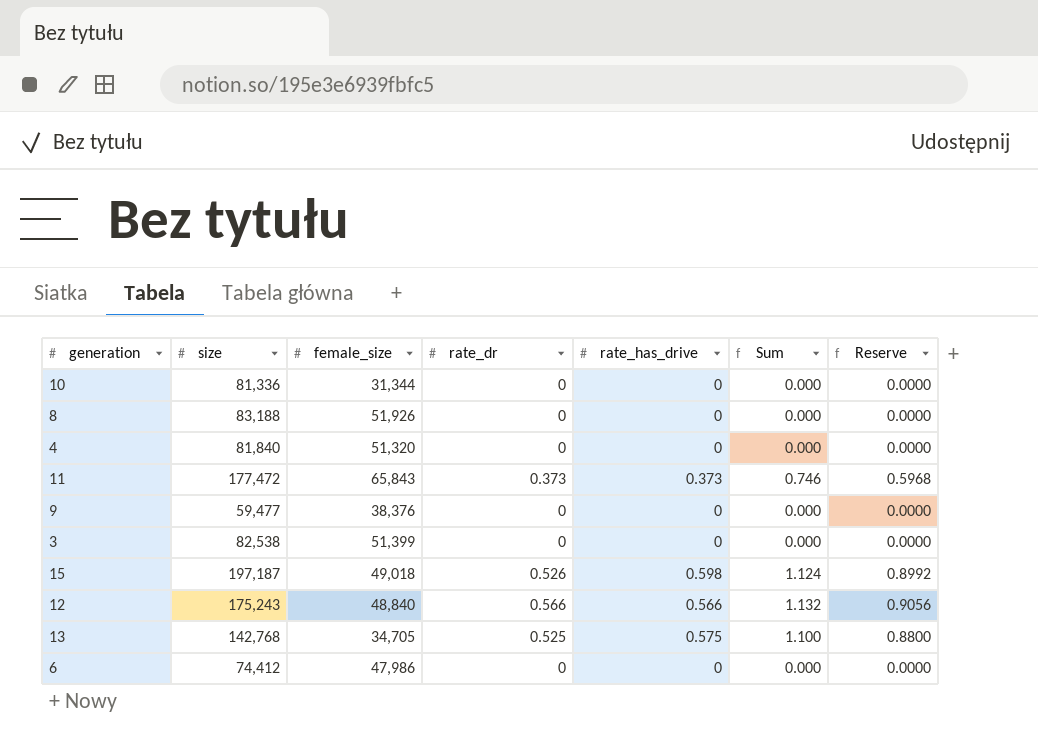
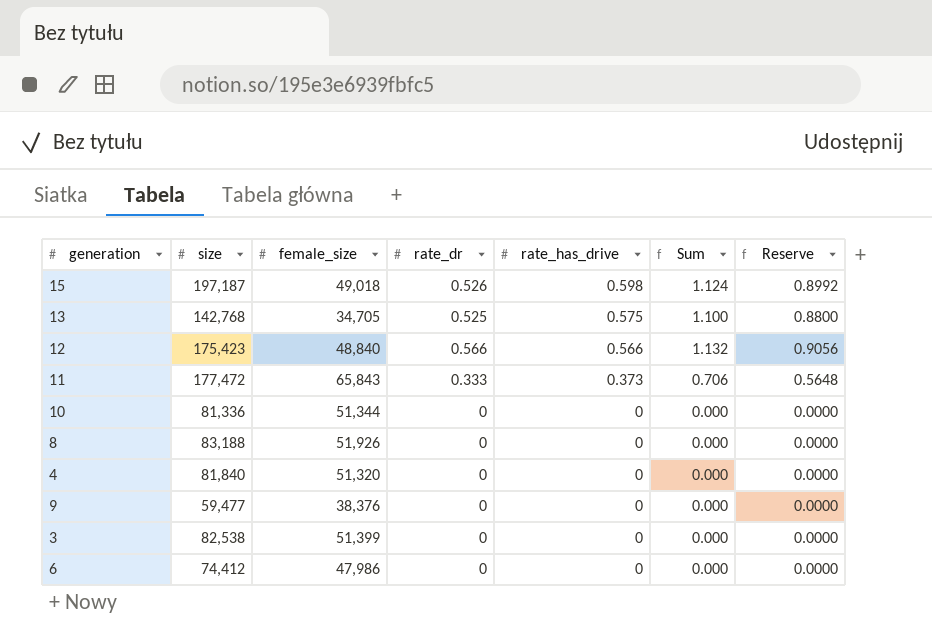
row order: none -> rate_has_drive descending
12 | size: 175,243 -> 175,423
11 | rate_dr: 0.373 -> 0.333
11 | Sum: 0.746 -> 0.706
11 | Reserve: 0.5968 -> 0.5648
10 | female_size: 31,344 -> 51,344

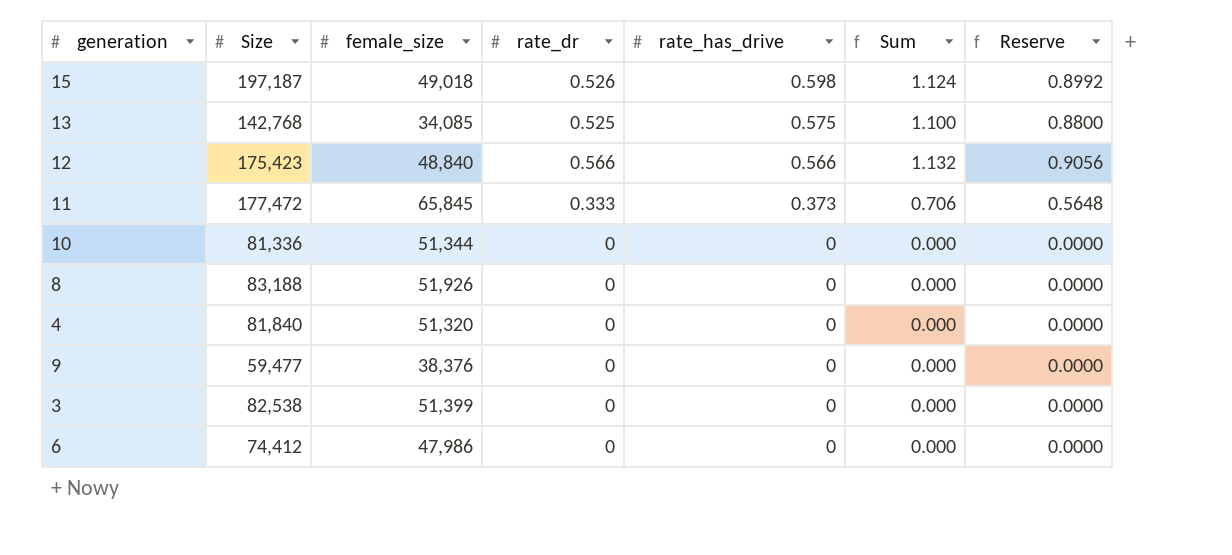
column name: size -> Size
13 | female_size: 34,705 -> 34,085
11 | female_size: 65,843 -> 65,845

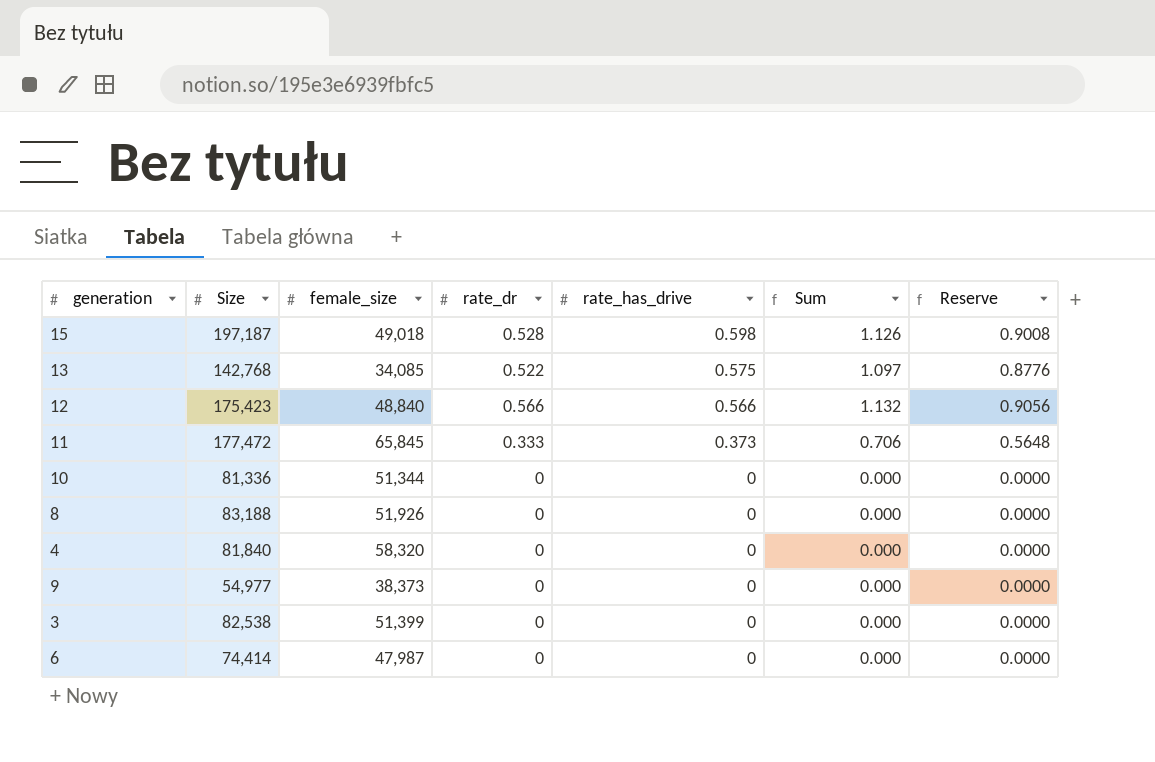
15 | rate_dr: 0.526 -> 0.528
15 | Sum: 1.124 -> 1.126
15 | Reserve: 0.8992 -> 0.9008
13 | rate_dr: 0.525 -> 0.522
13 | Sum: 1.100 -> 1.097
13 | Reserve: 0.8800 -> 0.8776
4 | female_size: 51,320 -> 58,320
9 | Size: 59,477 -> 54,977
9 | female_size: 38,376 -> 38,373
6 | Size: 74,412 -> 74,414
6 | female_size: 47,986 -> 47,987

